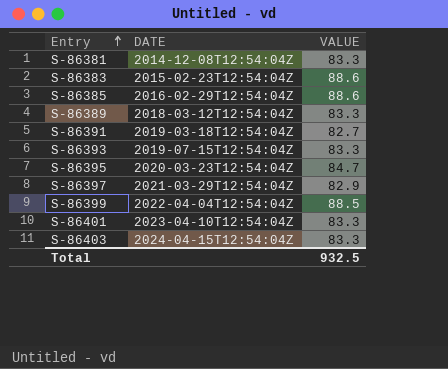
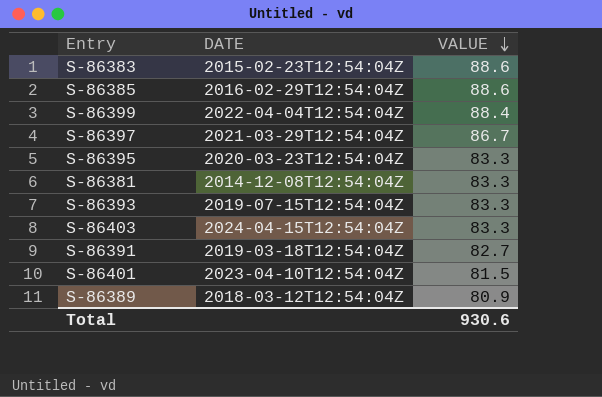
row order: Entry ascending -> VALUE descending
S-86399 | VALUE: 88.5 -> 88.4
S-86397 | VALUE: 82.9 -> 86.7
S-86395 | VALUE: 84.7 -> 83.3
S-86401 | VALUE: 83.3 -> 81.5
S-86389 | VALUE: 83.3 -> 80.9
Total | VALUE: 932.5 -> 930.6

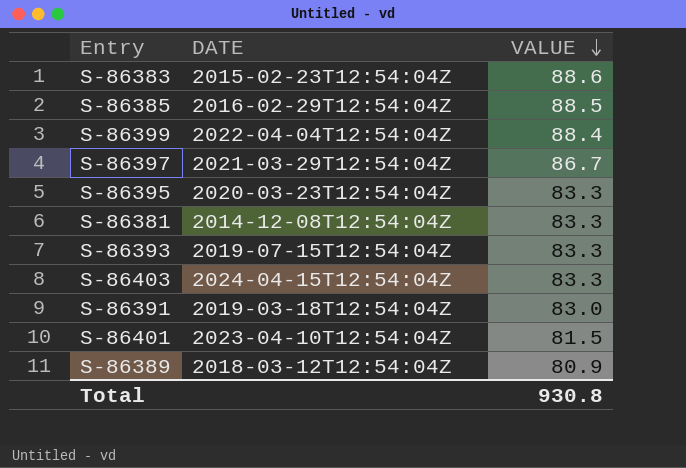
S-86385 | VALUE: 88.6 -> 88.5
S-86391 | VALUE: 82.7 -> 83.0
Total | VALUE: 930.6 -> 930.8

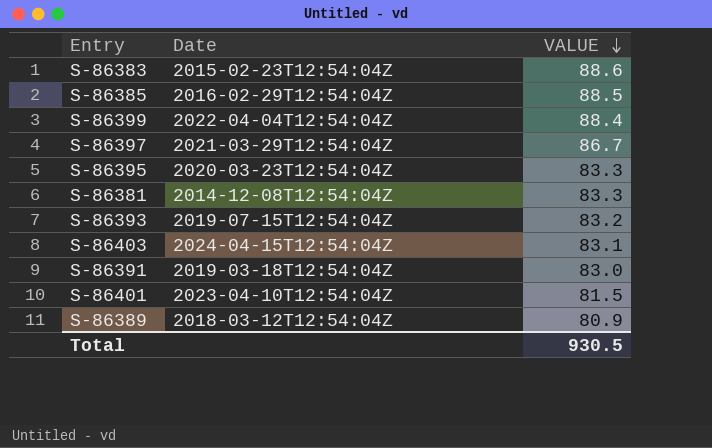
column name: DATE -> Date
S-86393 | VALUE: 83.3 -> 83.2
S-86403 | VALUE: 83.3 -> 83.1
Total | VALUE: 930.8 -> 930.5

